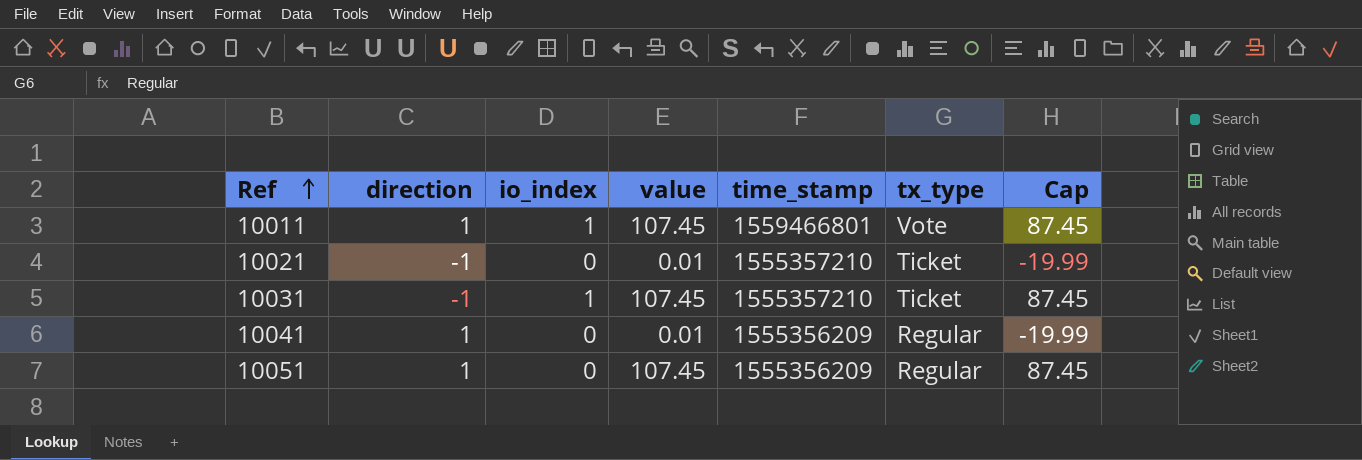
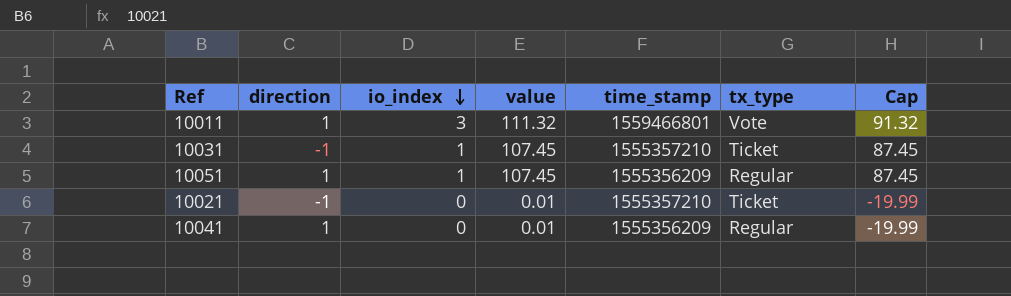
row order: Ref ascending -> io_index descending
10011 | io_index: 1 -> 3
10011 | value: 107.45 -> 111.32
10011 | Cap: 87.45 -> 91.32
10051 | io_index: 0 -> 1

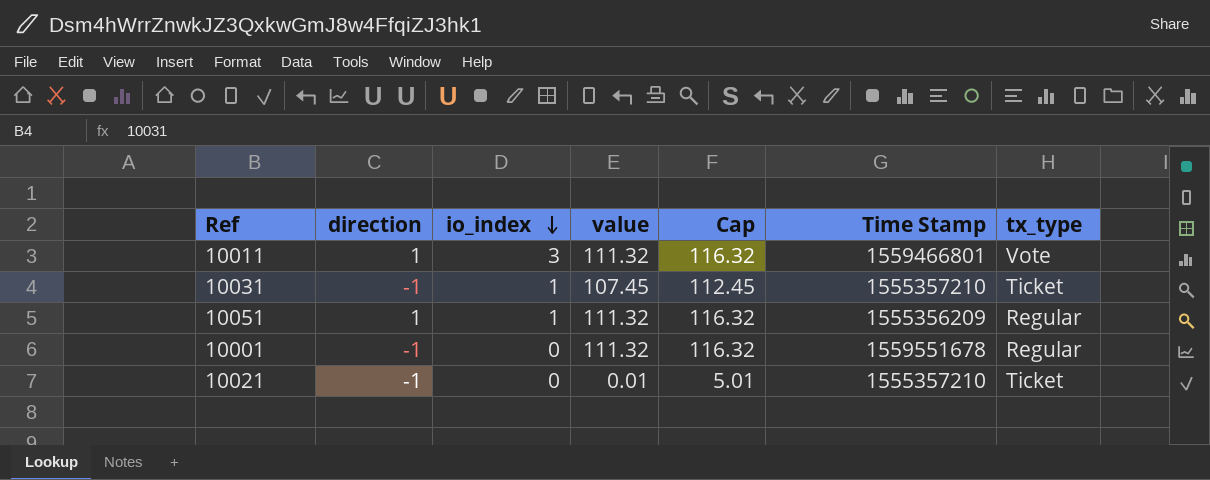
column Cap | formula: [value] - 20 -> [value] + 5
column Cap | position: 7 -> 5
column name: time_stamp -> Time Stamp
row 10041: 1 | 0 | 0.01 | 1555356209 | Regular | -19.99 -> none
10051 | value: 107.45 -> 111.32
row 10001: none -> -1 | 0 | 111.32 | 116.32 | 1559551678 | Regular

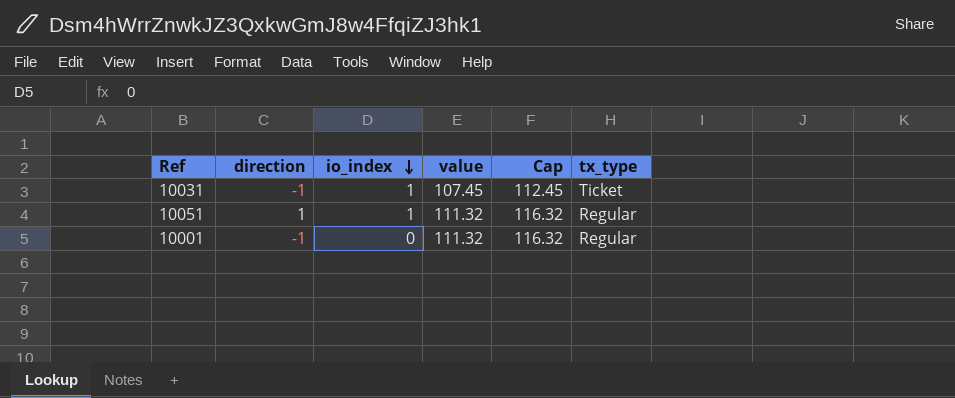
column Time Stamp | position: 6 -> none
row 10011: 1 | 3 | 111.32 | 116.32 | 1559466801 | Vote -> none
row 10021: -1 | 0 | 0.01 | 5.01 | 1555357210 | Ticket -> none

